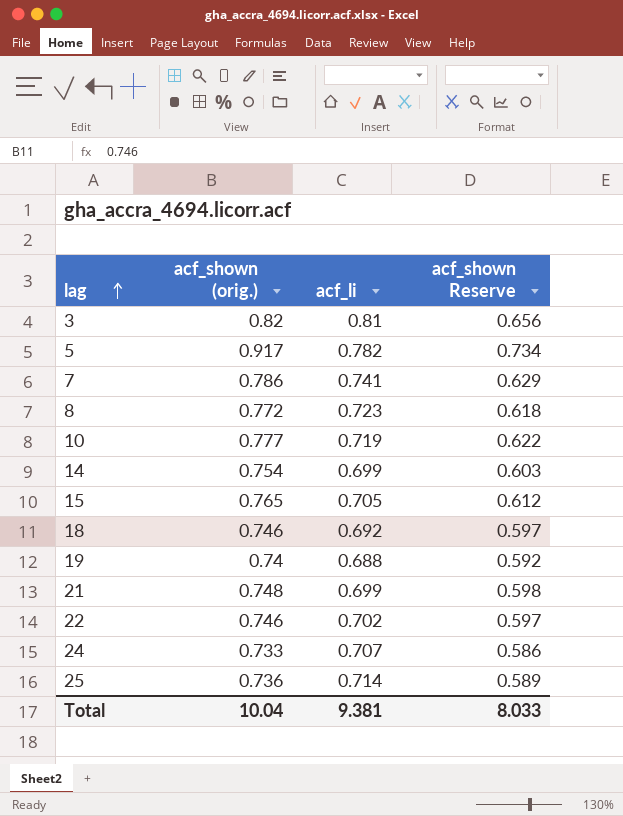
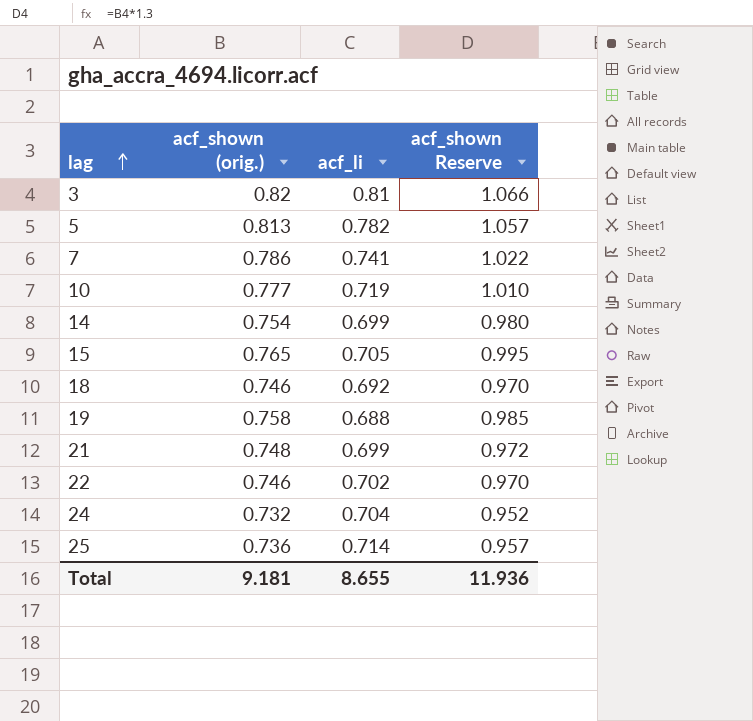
column acf_shown Reserve | formula: [acf_shown (orig.)] * 0.8 -> [acf_shown (orig.)] * 1.3
row 8: 0.772 | 0.723 | 0.618 -> none
5 | acf_shown (orig.): 0.917 -> 0.813
19 | acf_shown (orig.): 0.74 -> 0.758
24 | acf_shown (orig.): 0.733 -> 0.732
24 | acf_li: 0.707 -> 0.704
Total | acf_shown (orig.): 10.04 -> 9.181
Total | acf_li: 9.381 -> 8.655
Total | acf_shown Reserve: 8.033 -> 11.936

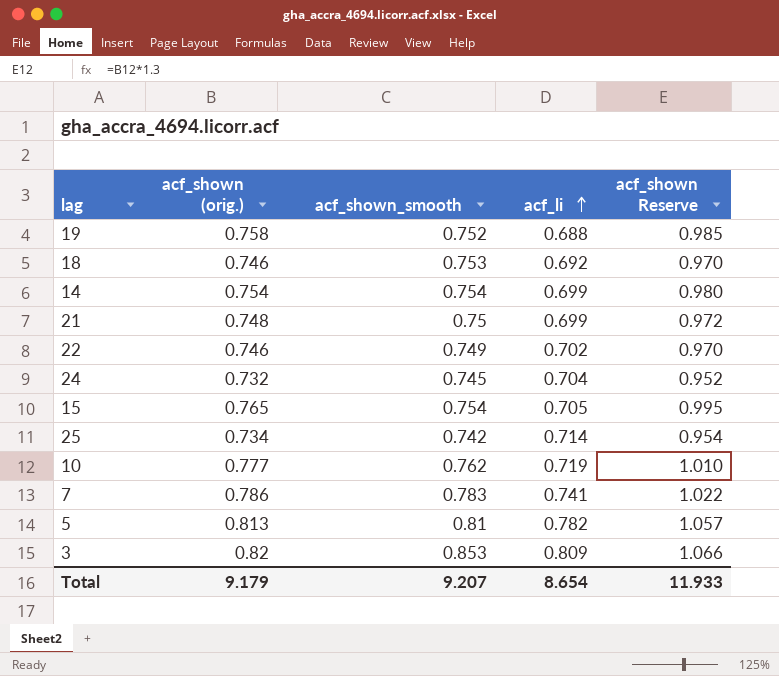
row order: lag ascending -> acf_li ascending
column acf_shown_smooth | position: none -> 3
25 | acf_shown (orig.): 0.736 -> 0.734
25 | acf_shown Reserve: 0.957 -> 0.954
3 | acf_li: 0.81 -> 0.809
Total | acf_shown (orig.): 9.181 -> 9.179
Total | acf_li: 8.655 -> 8.654
Total | acf_shown Reserve: 11.936 -> 11.933

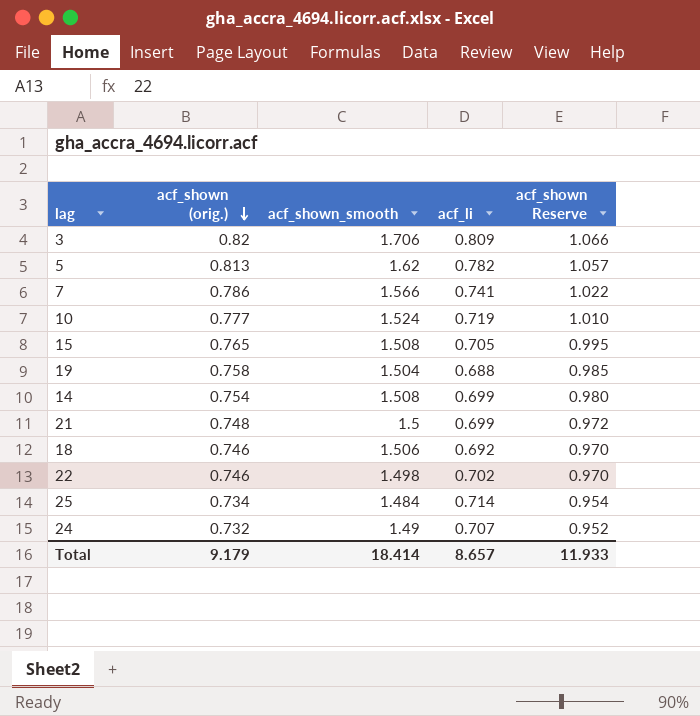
row order: acf_li ascending -> acf_shown (orig.) descending
3 | acf_shown_smooth: 0.853 -> 1.706
5 | acf_shown_smooth: 0.81 -> 1.62
7 | acf_shown_smooth: 0.783 -> 1.566
10 | acf_shown_smooth: 0.762 -> 1.524
15 | acf_shown_smooth: 0.754 -> 1.508
19 | acf_shown_smooth: 0.752 -> 1.504
14 | acf_shown_smooth: 0.754 -> 1.508
21 | acf_shown_smooth: 0.75 -> 1.5
18 | acf_shown_smooth: 0.753 -> 1.506
22 | acf_shown_smooth: 0.749 -> 1.498
25 | acf_shown_smooth: 0.742 -> 1.484
24 | acf_shown_smooth: 0.745 -> 1.49
24 | acf_li: 0.704 -> 0.707
Total | acf_shown_smooth: 9.207 -> 18.414
Total | acf_li: 8.654 -> 8.657

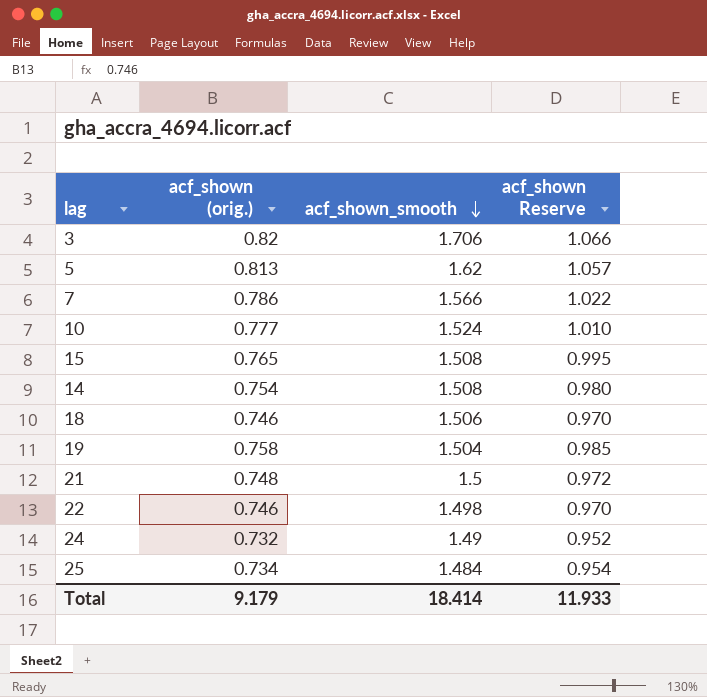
row order: acf_shown (orig.) descending -> acf_shown_smooth descending
column acf_li | position: 4 -> none

